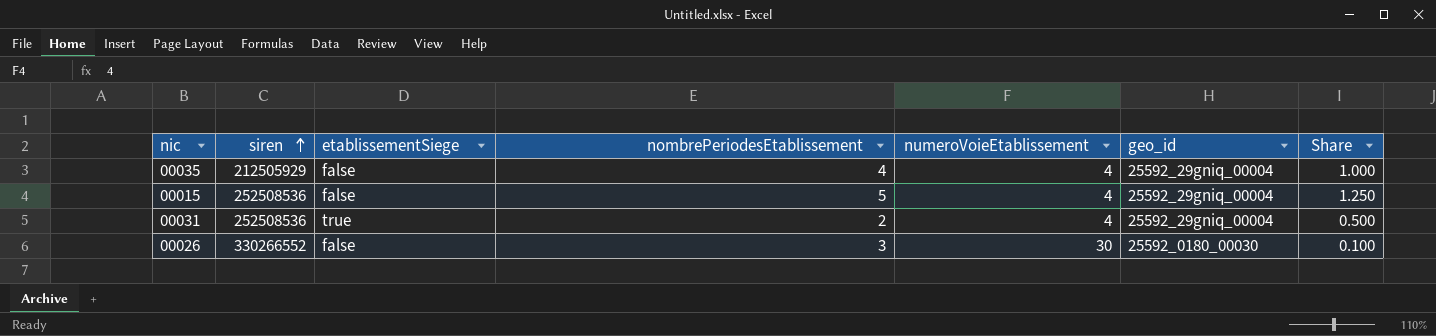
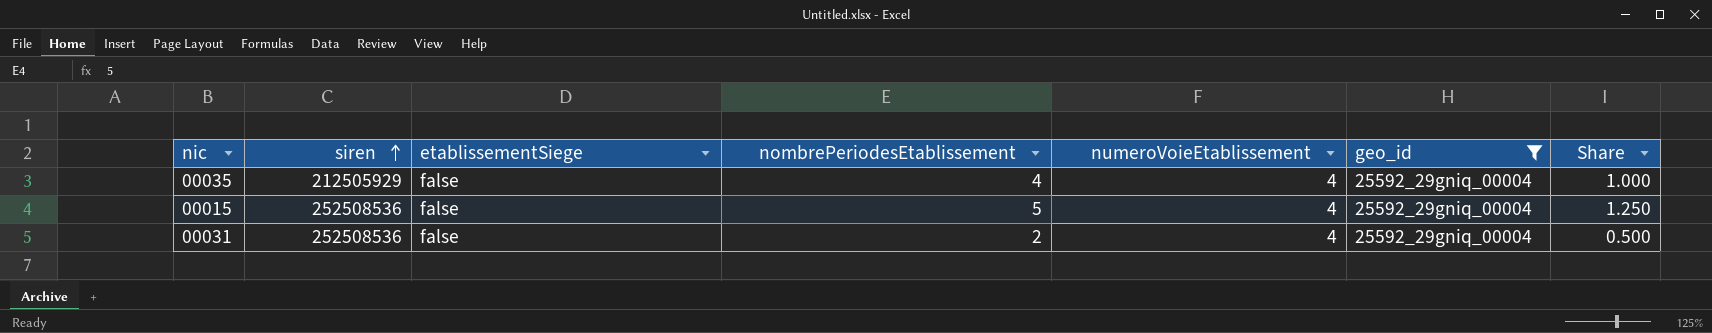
filter: none -> geo_id = 25592_29gniq_00004
00031 | etablissementSiege: true -> false

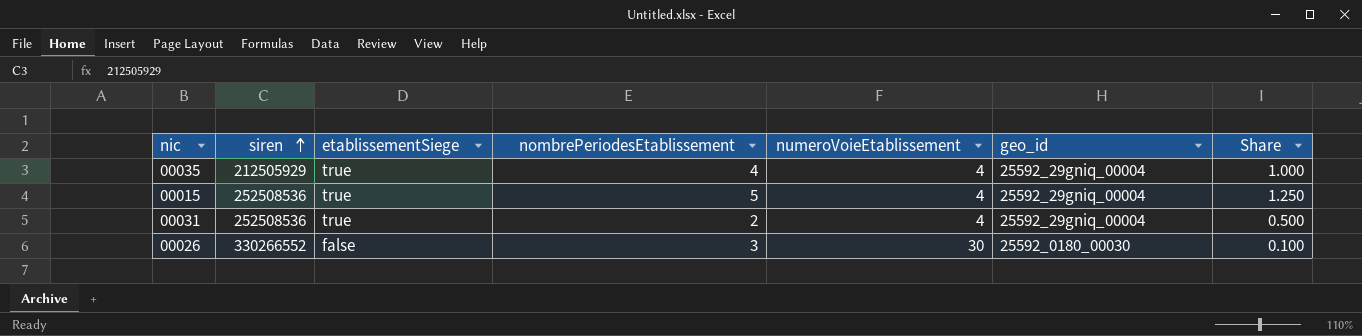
filter: geo_id = 25592_29gniq_00004 -> none
00035 | etablissementSiege: false -> true
00015 | etablissementSiege: false -> true
00031 | etablissementSiege: false -> true

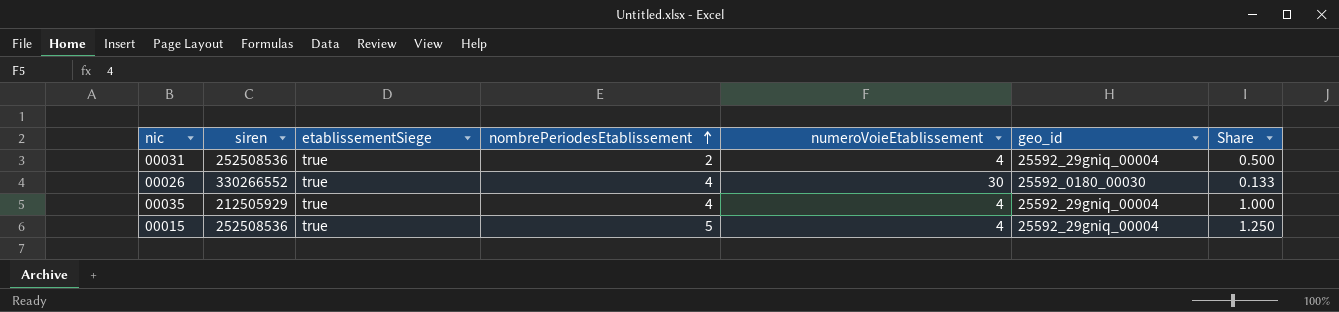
row order: siren ascending -> nombrePeriodesEtablissement ascending
00026 | etablissementSiege: false -> true
00026 | nombrePeriodesEtablissement: 3 -> 4
00026 | Share: 0.100 -> 0.133

